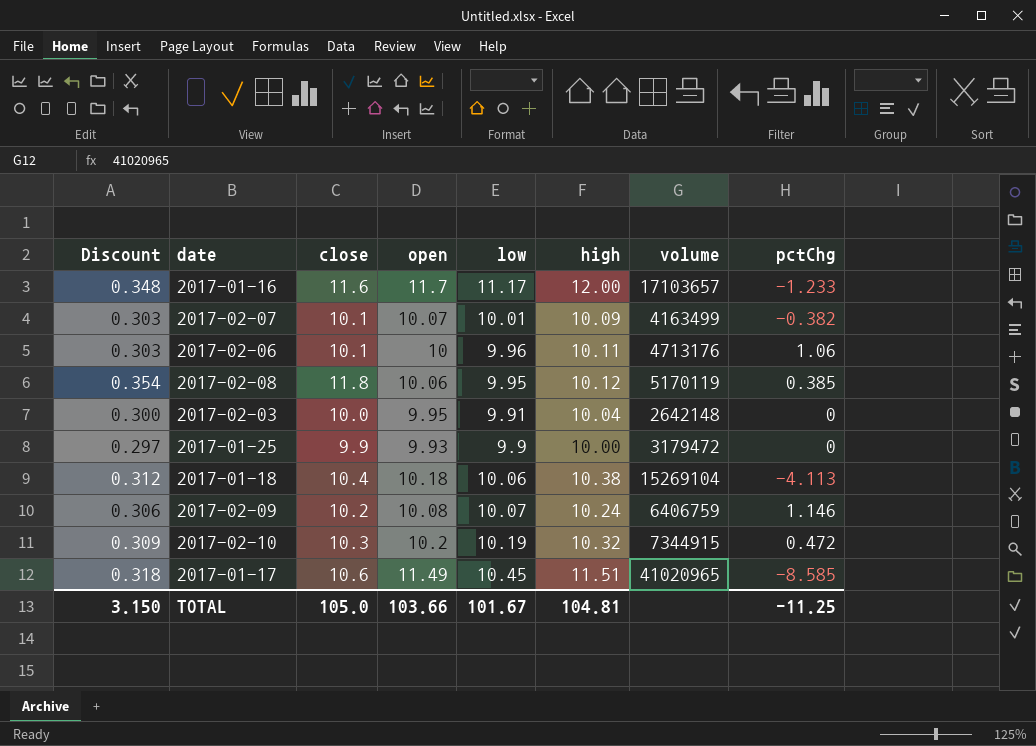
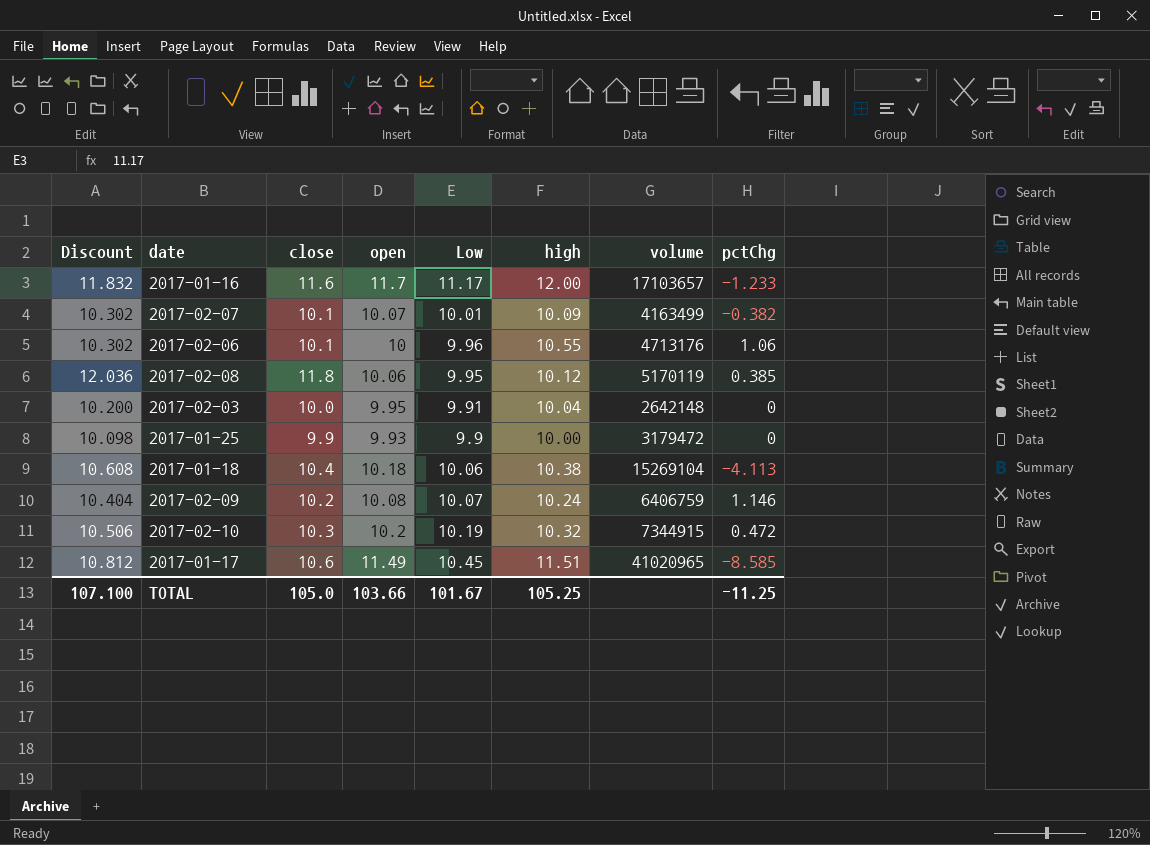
column Discount | formula: [close] * 0.03 -> [close] * 1.02
column name: low -> Low
2017-02-06 | high: 10.11 -> 10.55
TOTAL | Discount: 3.150 -> 107.100
TOTAL | high: 104.81 -> 105.25

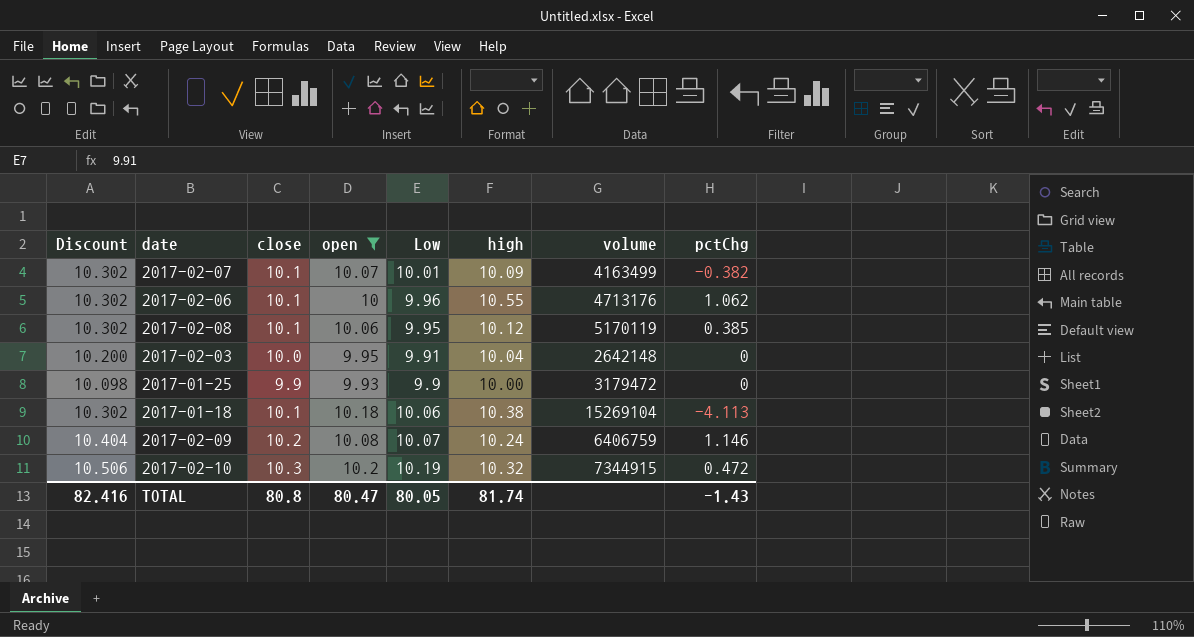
filter: none -> open <= 10.2
2017-02-06 | pctChg: 1.06 -> 1.062
2017-02-08 | Discount: 12.036 -> 10.302
2017-02-08 | close: 11.8 -> 10.1
2017-01-18 | Discount: 10.608 -> 10.302
2017-01-18 | close: 10.4 -> 10.1
TOTAL | Discount: 107.100 -> 82.416
TOTAL | close: 105.0 -> 80.8
TOTAL | open: 103.66 -> 80.47
TOTAL | Low: 101.67 -> 80.05
TOTAL | high: 105.25 -> 81.74
TOTAL | pctChg: -11.25 -> -1.43

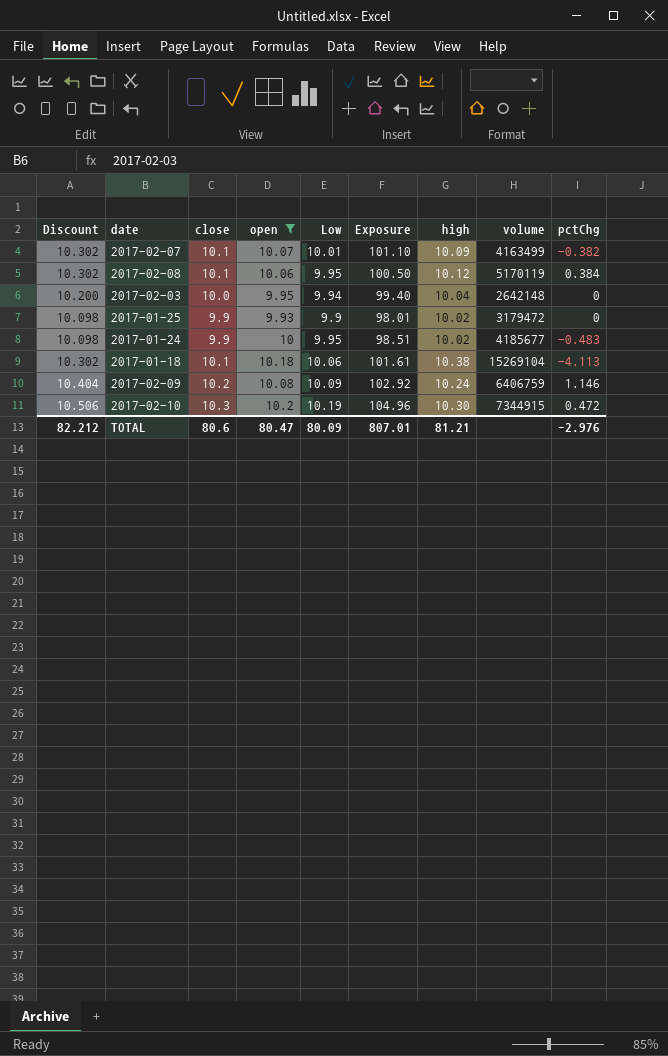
column Exposure | formula: none -> [close] * [Low]
row 2017-02-06: 10.302 | 10.1 | 10 | 9.96 | 10.55 | 4713176 | 1.062 -> none
2017-02-08 | pctChg: 0.385 -> 0.384
2017-02-03 | Low: 9.91 -> 9.94
2017-01-25 | high: 10.00 -> 10.02
row 2017-01-24: none -> 10.098 | 9.9 | 10 | 9.95 | 98.51 | 10.02 | 4185677 | -0.483
2017-02-09 | Low: 10.07 -> 10.09
2017-02-10 | high: 10.32 -> 10.30
TOTAL | Discount: 82.416 -> 82.212
TOTAL | close: 80.8 -> 80.6
TOTAL | Low: 80.05 -> 80.09
TOTAL | high: 81.74 -> 81.21
TOTAL | pctChg: -1.43 -> -2.976

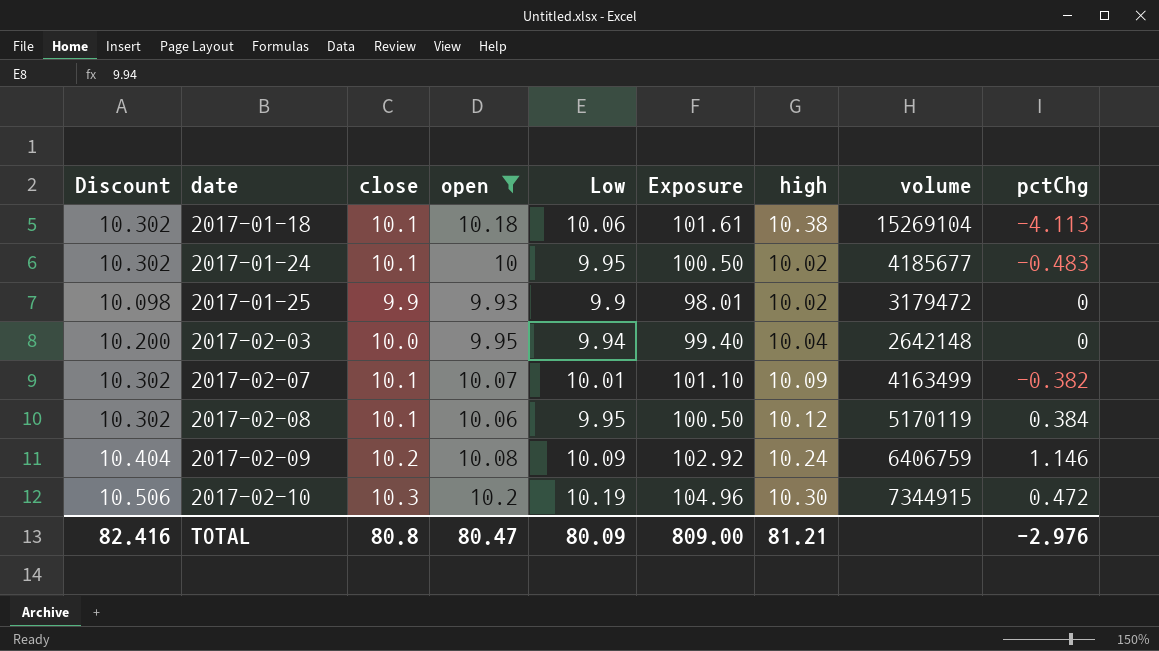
row order: none -> date ascending
2017-01-24 | Discount: 10.098 -> 10.302
2017-01-24 | close: 9.9 -> 10.1
2017-01-24 | Exposure: 98.51 -> 100.50
TOTAL | Discount: 82.212 -> 82.416
TOTAL | close: 80.6 -> 80.8
TOTAL | Exposure: 807.01 -> 809.00

